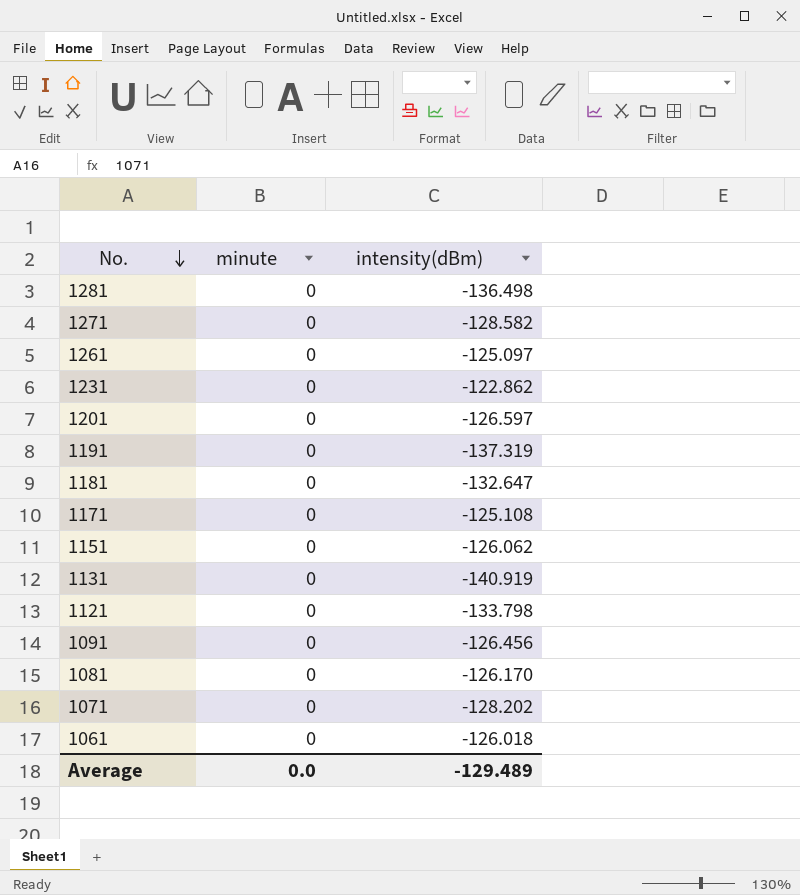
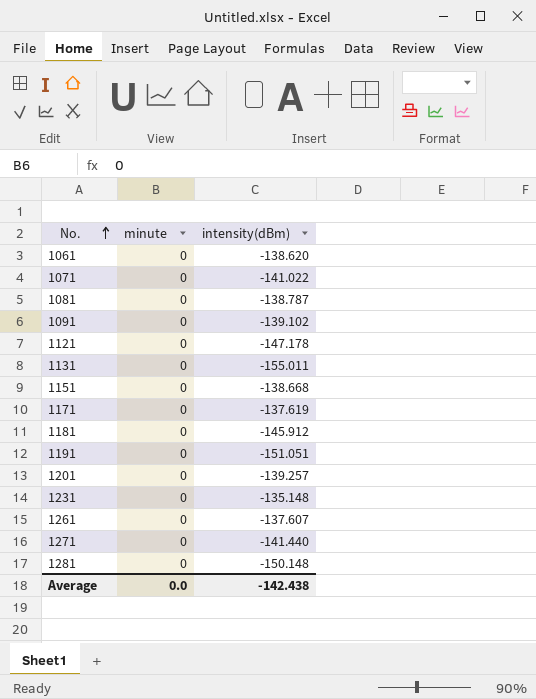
row order: No. descending -> No. ascending
1061 | intensity(dBm): -126.018 -> -138.620
1071 | intensity(dBm): -128.202 -> -141.022
1081 | intensity(dBm): -126.170 -> -138.787
1091 | intensity(dBm): -126.456 -> -139.102
1121 | intensity(dBm): -133.798 -> -147.178
1131 | intensity(dBm): -140.919 -> -155.011
1151 | intensity(dBm): -126.062 -> -138.668
1171 | intensity(dBm): -125.108 -> -137.619
1181 | intensity(dBm): -132.647 -> -145.912
1191 | intensity(dBm): -137.319 -> -151.051
1201 | intensity(dBm): -126.597 -> -139.257
1231 | intensity(dBm): -122.862 -> -135.148
1261 | intensity(dBm): -125.097 -> -137.607
1271 | intensity(dBm): -128.582 -> -141.440
1281 | intensity(dBm): -136.498 -> -150.148
Average | intensity(dBm): -129.489 -> -142.438

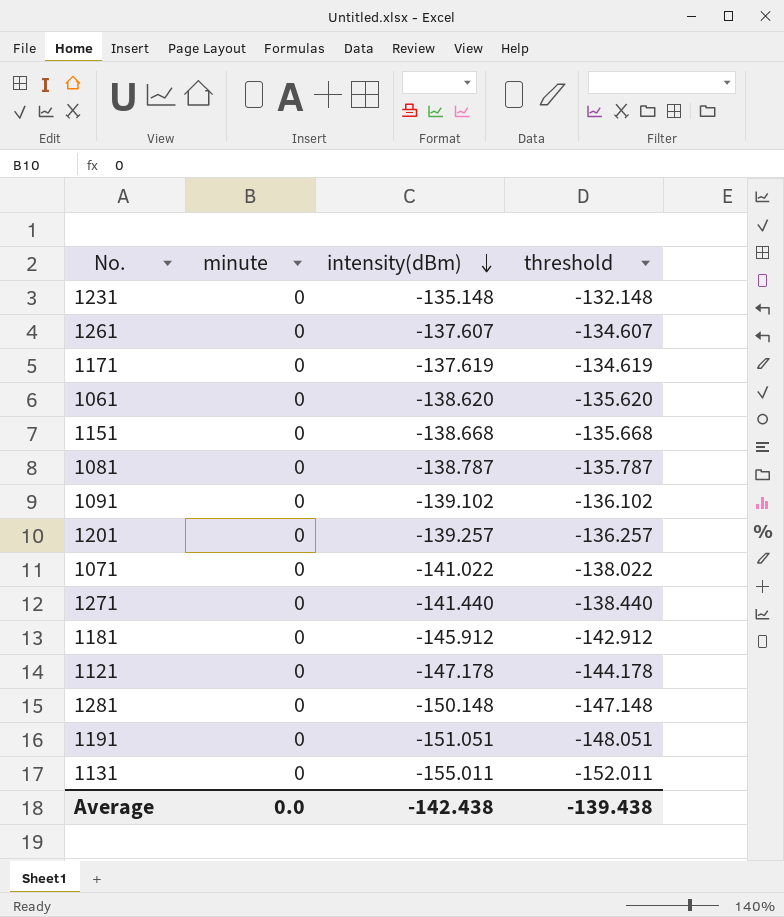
row order: No. ascending -> intensity(dBm) descending
column threshold | formula: none -> [intensity(dBm)] + 3

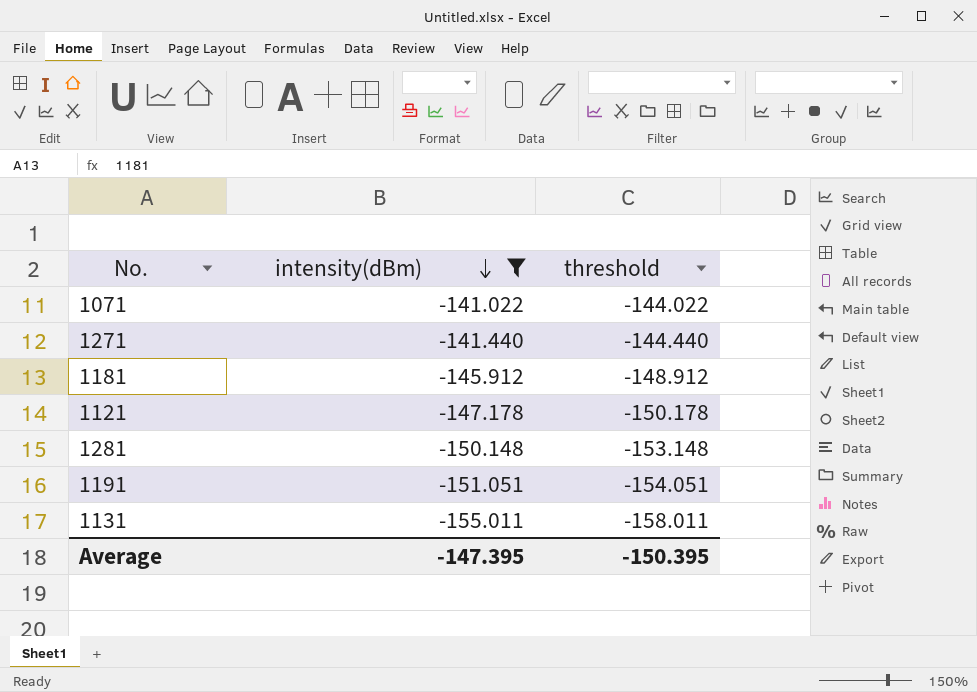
filter: none -> intensity(dBm) <= -141.022
column minute | position: 2 -> none
column threshold | formula: [intensity(dBm)] + 3 -> [intensity(dBm)] - 3
Average | intensity(dBm): -142.438 -> -147.395
Average | threshold: -139.438 -> -150.395

